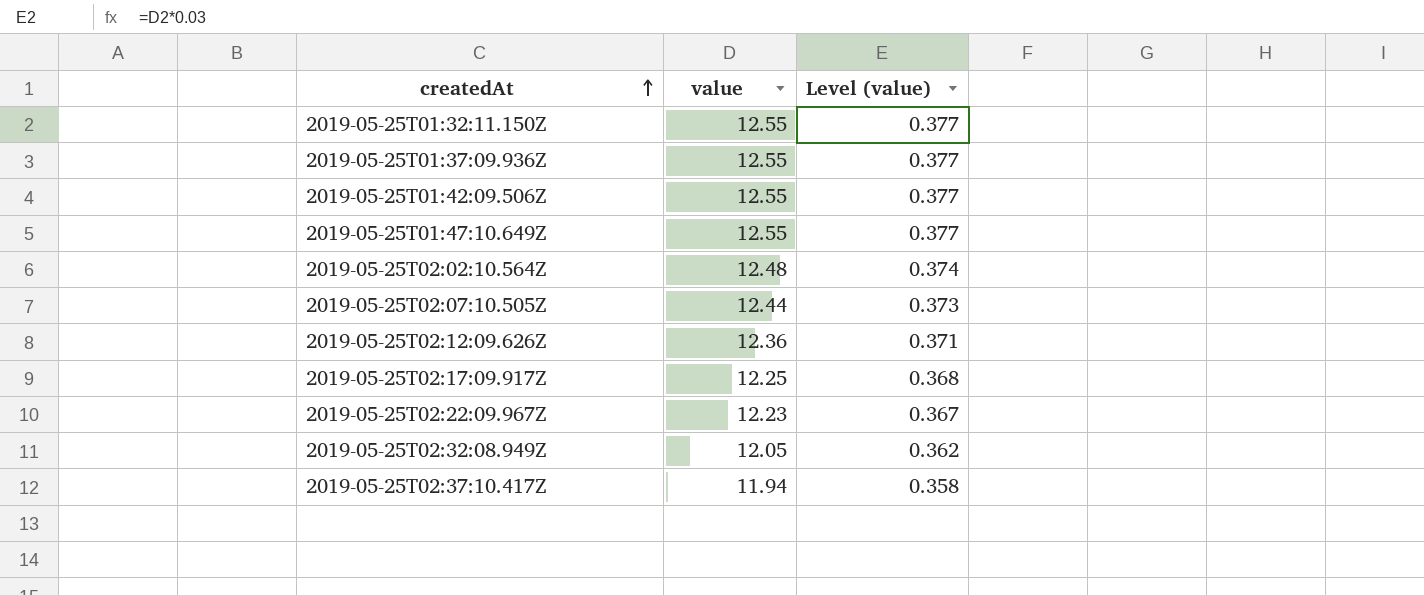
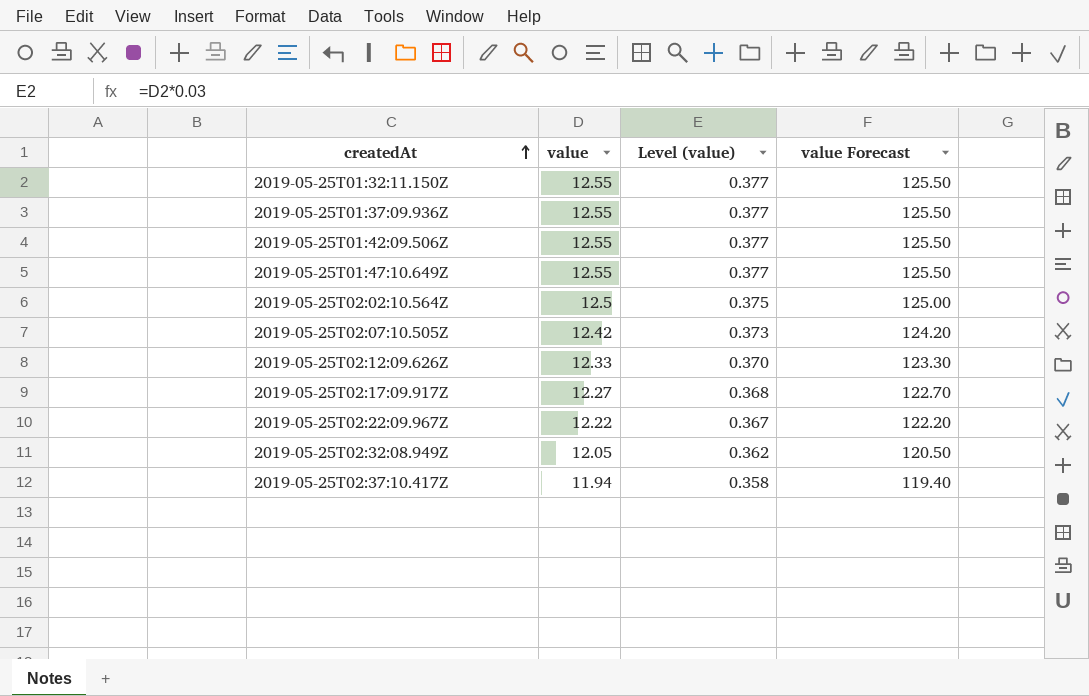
column value Forecast | formula: none -> [value] * 10
2019-05-25T02:02:10.564Z | value: 12.48 -> 12.5
2019-05-25T02:02:10.564Z | Level (value): 0.374 -> 0.375
2019-05-25T02:07:10.505Z | value: 12.44 -> 12.42
2019-05-25T02:12:09.626Z | value: 12.36 -> 12.33
2019-05-25T02:12:09.626Z | Level (value): 0.371 -> 0.370
2019-05-25T02:17:09.917Z | value: 12.25 -> 12.27
2019-05-25T02:22:09.967Z | value: 12.23 -> 12.22

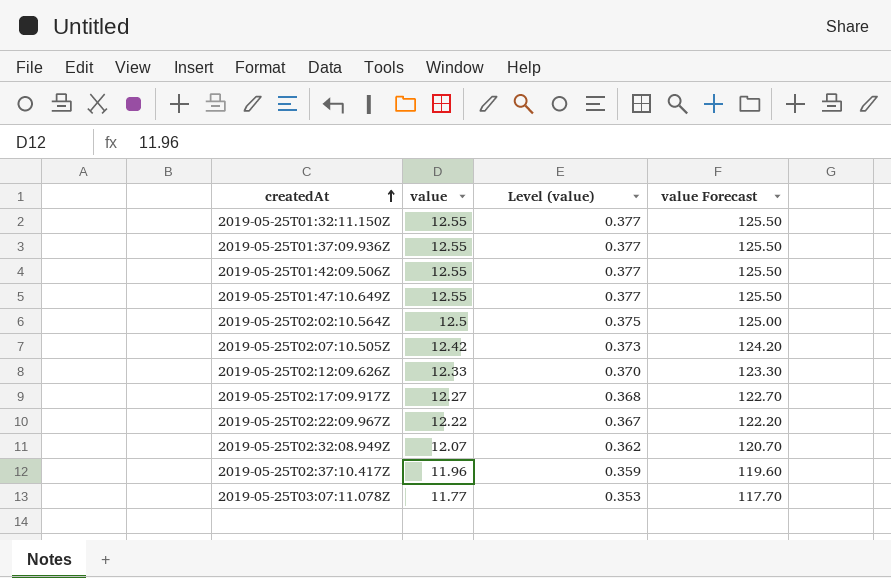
2019-05-25T02:32:08.949Z | value: 12.05 -> 12.07
2019-05-25T02:32:08.949Z | value Forecast: 120.50 -> 120.70
2019-05-25T02:37:10.417Z | value: 11.94 -> 11.96
2019-05-25T02:37:10.417Z | Level (value): 0.358 -> 0.359
2019-05-25T02:37:10.417Z | value Forecast: 119.40 -> 119.60
row 2019-05-25T03:07:11.078Z: none -> 11.77 | 0.353 | 117.70

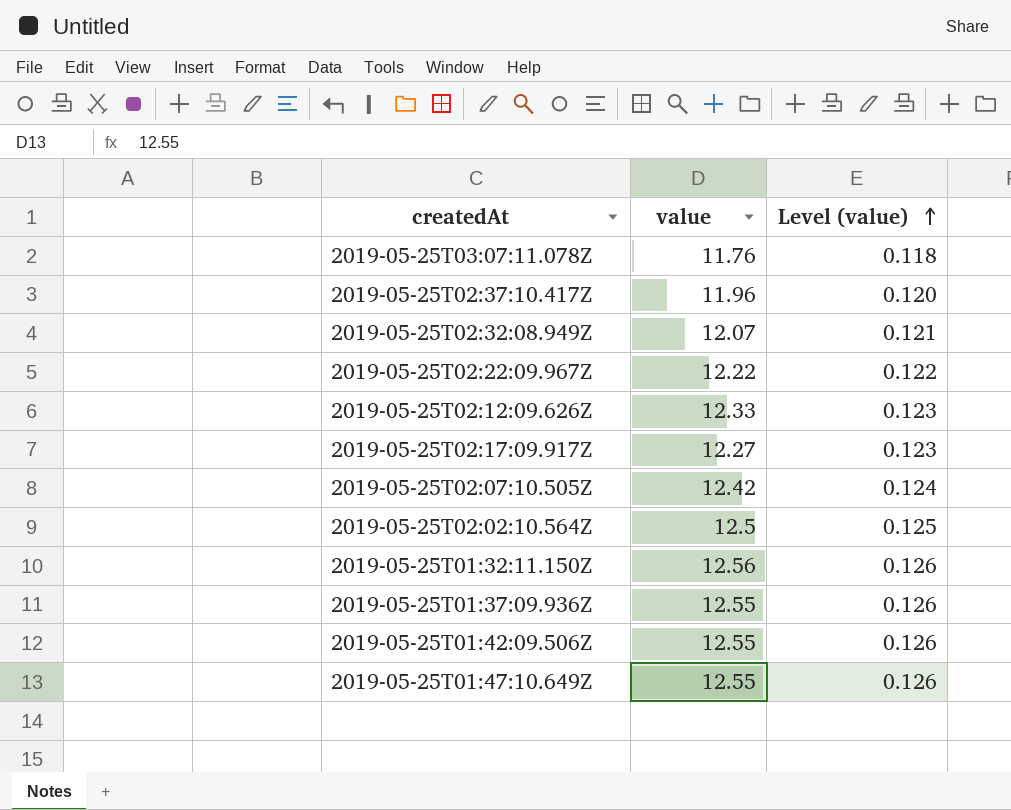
row order: createdAt ascending -> Level (value) ascending
column value Forecast | formula: [value] * 10 -> none
column Level (value) | formula: [value] * 0.03 -> [value] * 0.01
2019-05-25T03:07:11.078Z | value: 11.77 -> 11.76
2019-05-25T01:32:11.150Z | value: 12.55 -> 12.56

